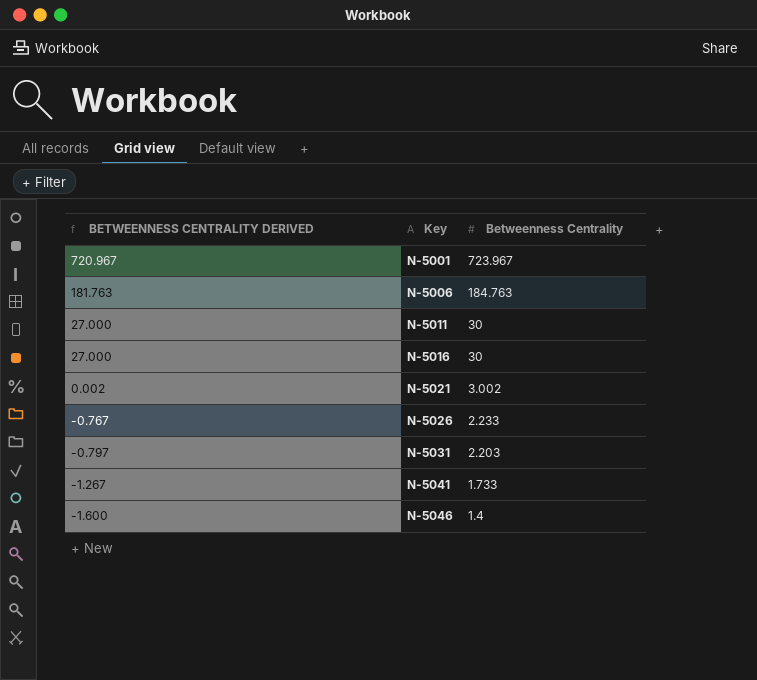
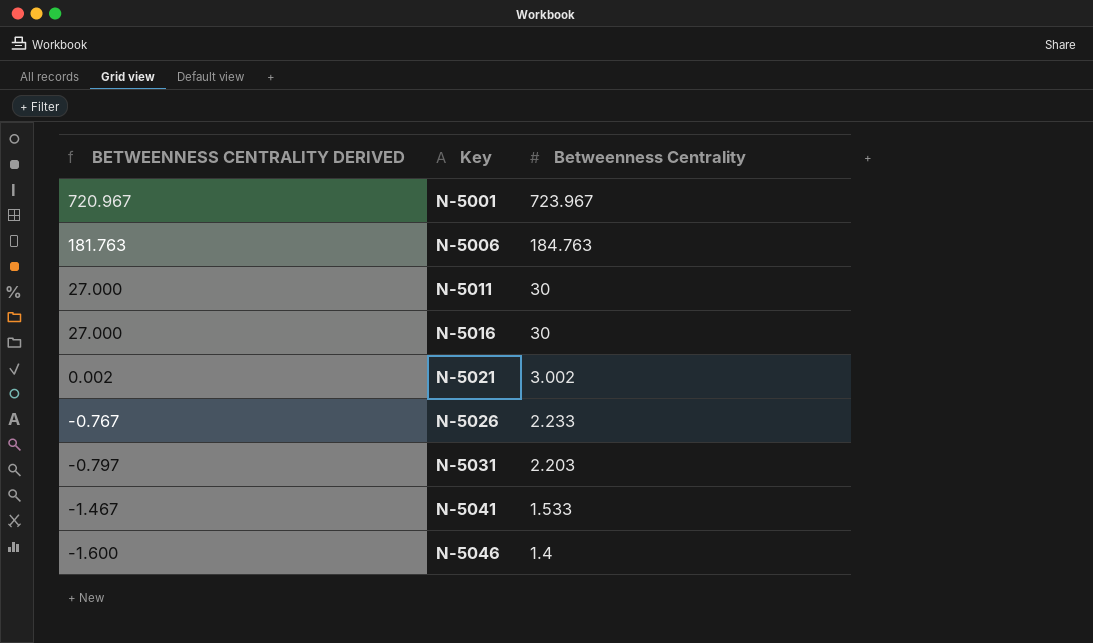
N-5041 | BETWEENNESS CENTRALITY DERIVED: -1.267 -> -1.467
N-5041 | Betweenness Centrality: 1.733 -> 1.533

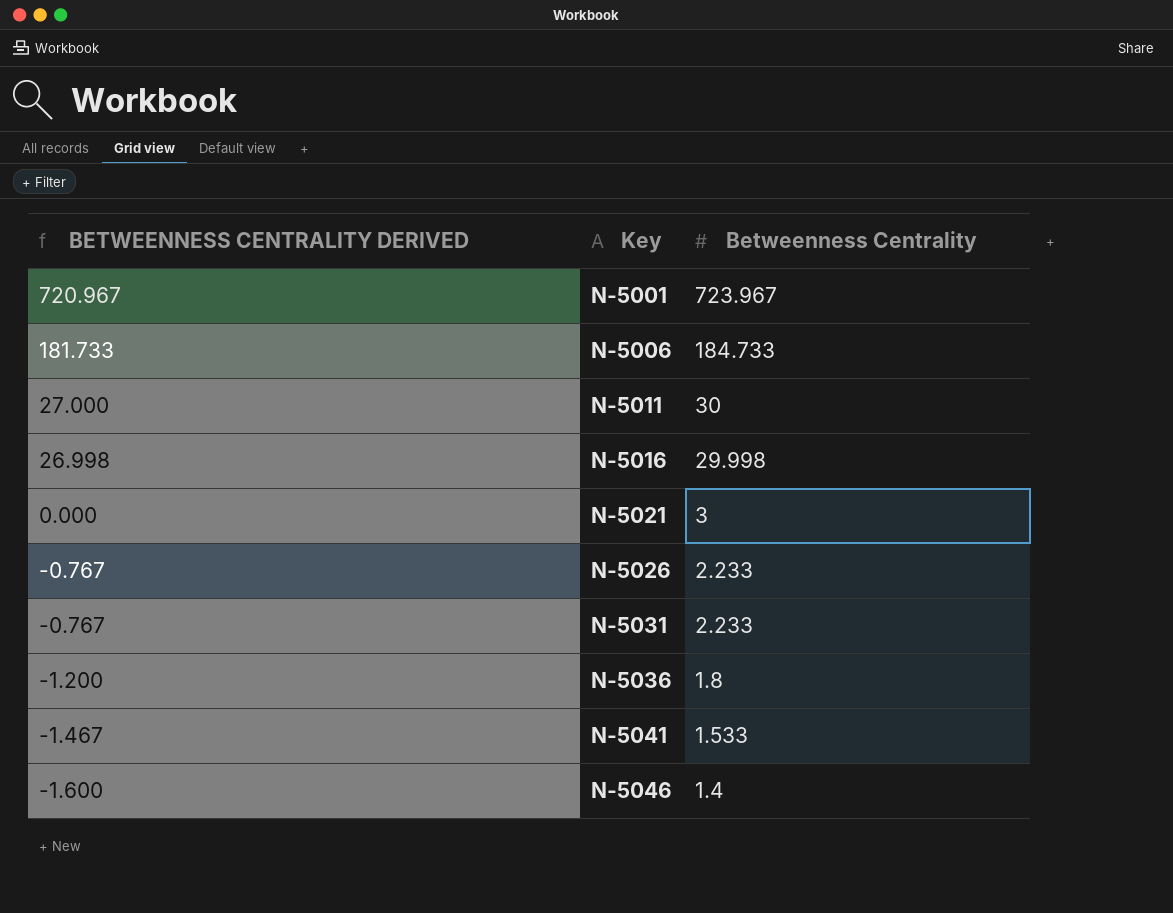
N-5006 | BETWEENNESS CENTRALITY DERIVED: 181.763 -> 181.733
N-5006 | Betweenness Centrality: 184.763 -> 184.733
N-5016 | BETWEENNESS CENTRALITY DERIVED: 27.000 -> 26.998
N-5016 | Betweenness Centrality: 30 -> 29.998
N-5021 | BETWEENNESS CENTRALITY DERIVED: 0.002 -> 0.000
N-5021 | Betweenness Centrality: 3.002 -> 3
N-5031 | BETWEENNESS CENTRALITY DERIVED: -0.797 -> -0.767
N-5031 | Betweenness Centrality: 2.203 -> 2.233
row N-5036: none -> -1.200 | 1.8

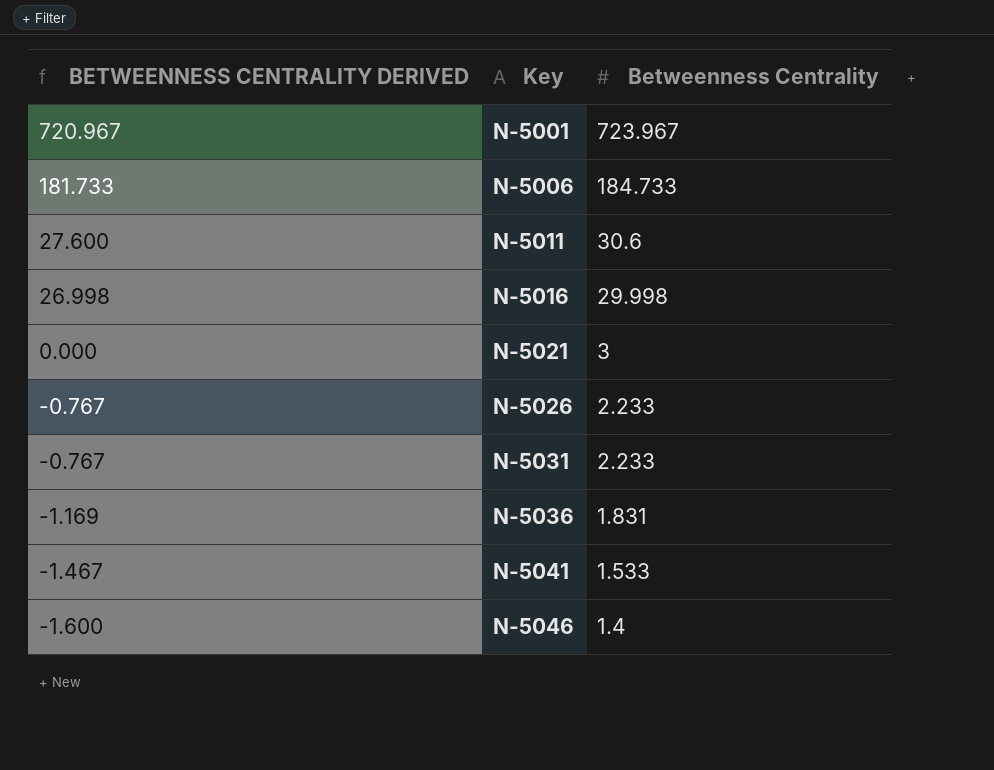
N-5011 | BETWEENNESS CENTRALITY DERIVED: 27.000 -> 27.600
N-5011 | Betweenness Centrality: 30 -> 30.6
N-5036 | BETWEENNESS CENTRALITY DERIVED: -1.200 -> -1.169
N-5036 | Betweenness Centrality: 1.8 -> 1.831

